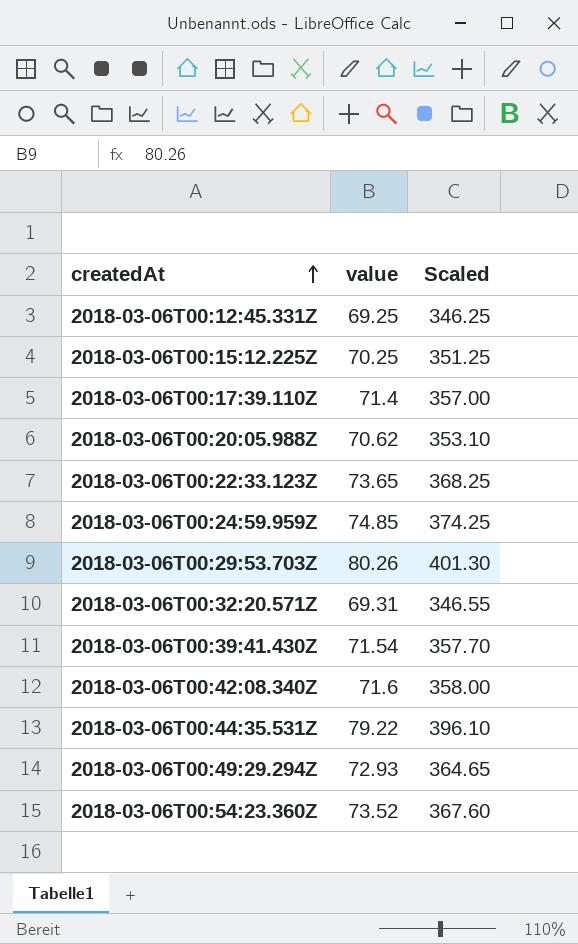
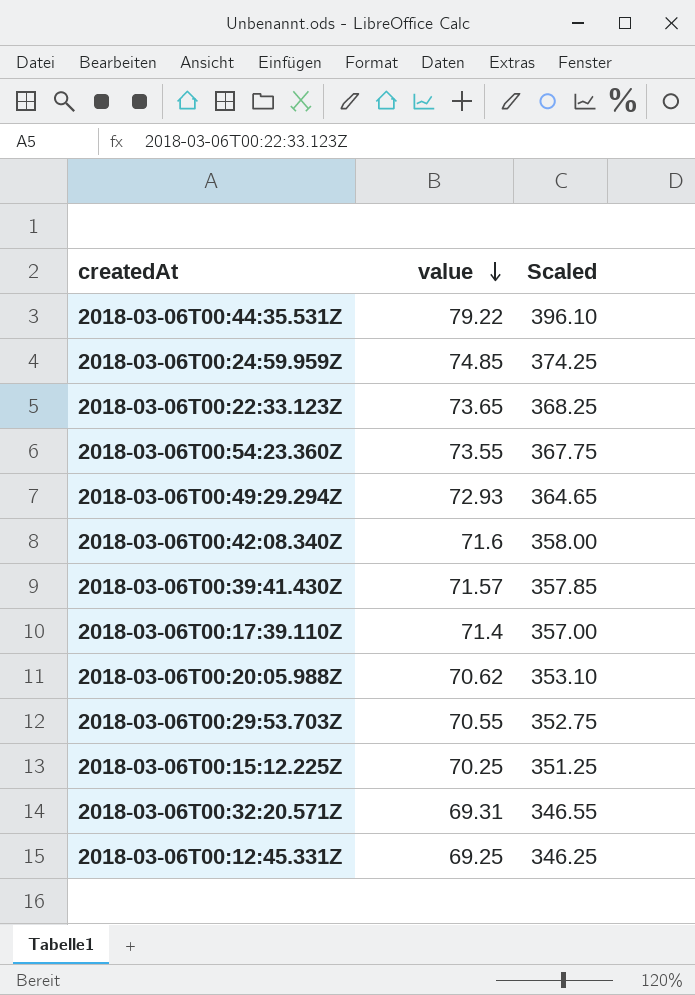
row order: createdAt ascending -> value descending
2018-03-06T00:54:23.360Z | value: 73.52 -> 73.55
2018-03-06T00:54:23.360Z | Scaled: 367.60 -> 367.75
2018-03-06T00:39:41.430Z | value: 71.54 -> 71.57
2018-03-06T00:39:41.430Z | Scaled: 357.70 -> 357.85
2018-03-06T00:29:53.703Z | value: 80.26 -> 70.55
2018-03-06T00:29:53.703Z | Scaled: 401.30 -> 352.75

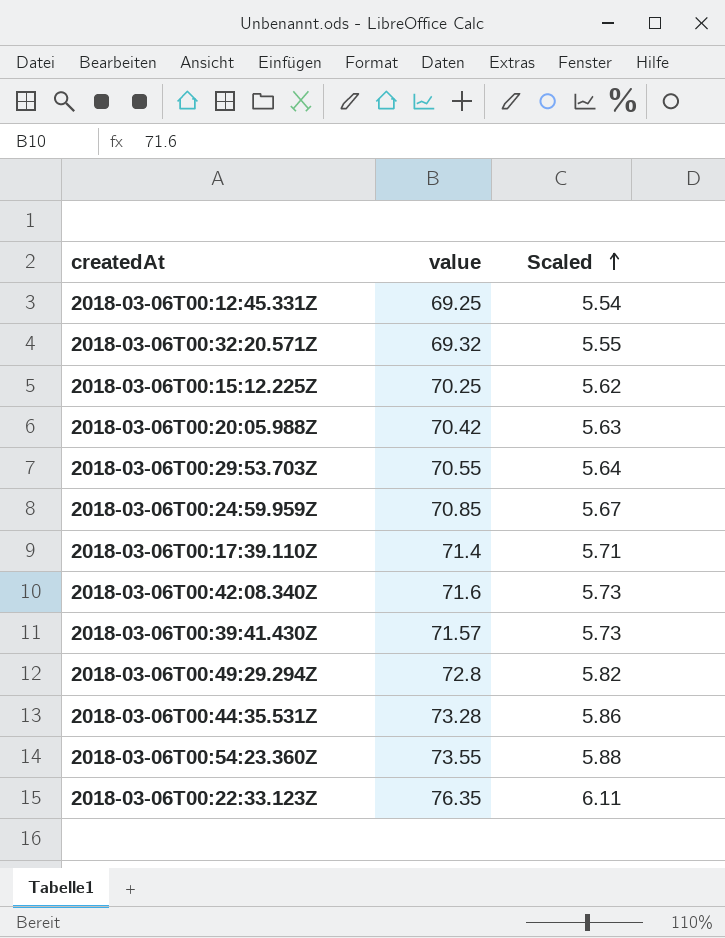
row order: value descending -> Scaled ascending
column Scaled | formula: [value] * 5 -> [value] * 0.08
2018-03-06T00:32:20.571Z | value: 69.31 -> 69.32
2018-03-06T00:20:05.988Z | value: 70.62 -> 70.42
2018-03-06T00:24:59.959Z | value: 74.85 -> 70.85
2018-03-06T00:49:29.294Z | value: 72.93 -> 72.8
2018-03-06T00:44:35.531Z | value: 79.22 -> 73.28
2018-03-06T00:22:33.123Z | value: 73.65 -> 76.35

